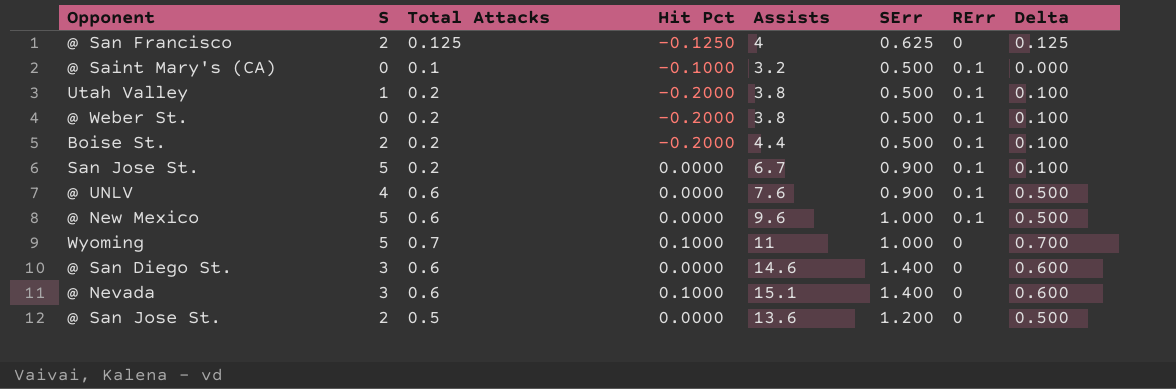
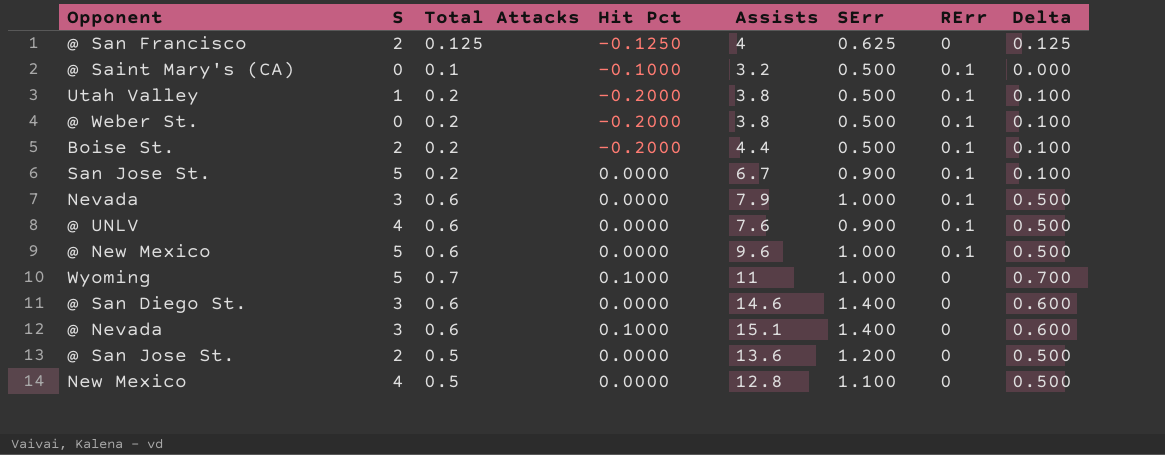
row Nevada: none -> 3 | 0.6 | 0.0000 | 7.9 | 1.000 | 0.1 | 0.500
row New Mexico: none -> 4 | 0.5 | 0.0000 | 12.8 | 1.100 | 0 | 0.500

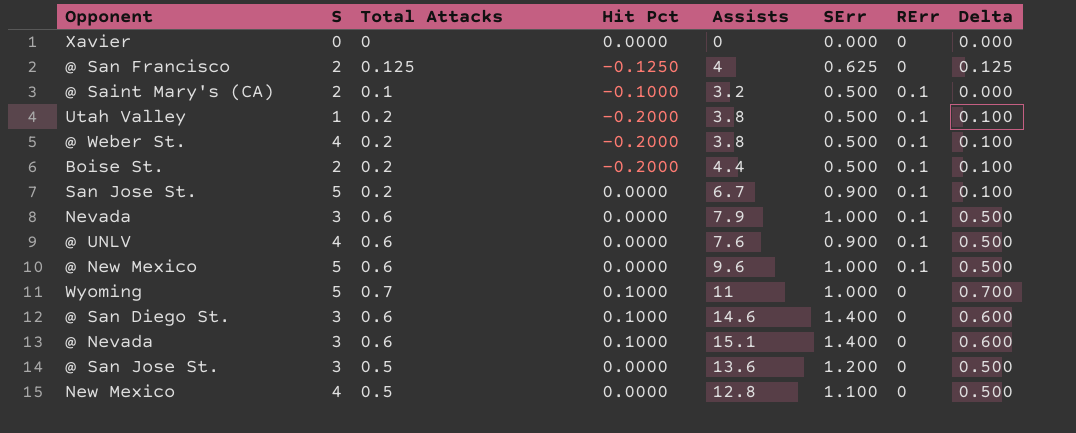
row Xavier: none -> 0 | 0 | 0.0000 | 0 | 0.000 | 0 | 0.000
@ Saint Mary's (CA) | S: 0 -> 2
@ Weber St. | S: 0 -> 4
@ San Diego St. | Hit Pct: 0.0000 -> 0.1000
@ San Jose St. | S: 2 -> 3

